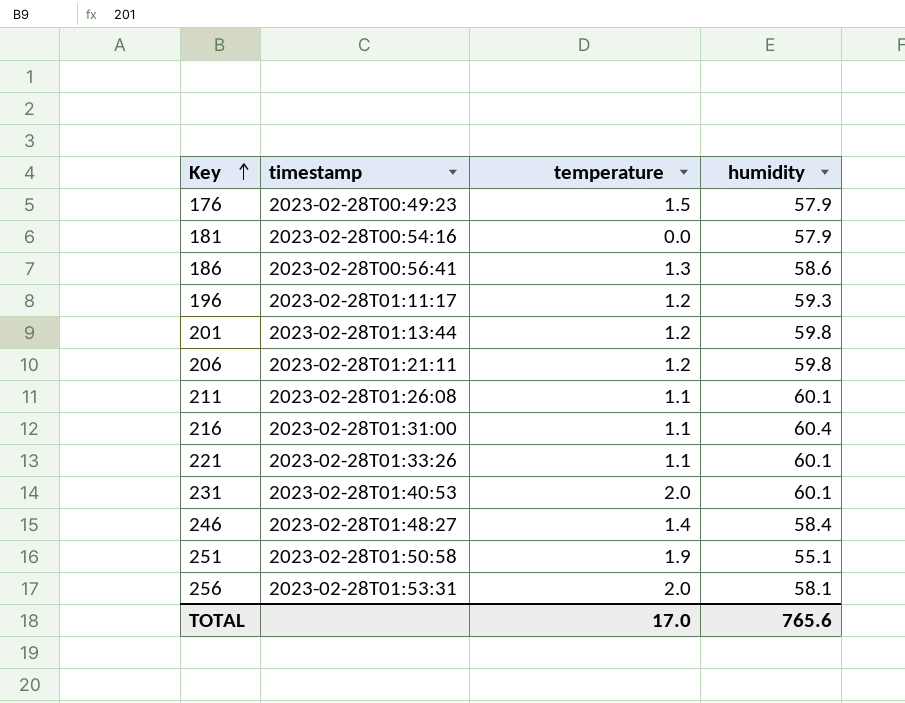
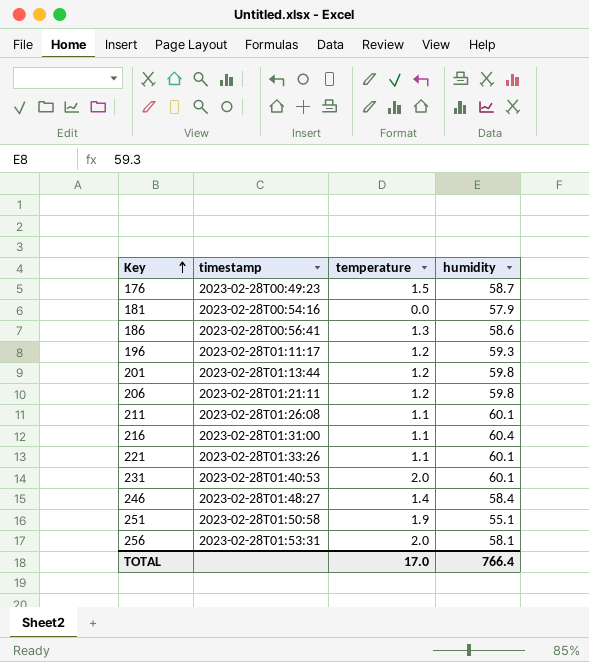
176 | humidity: 57.9 -> 58.7
TOTAL | humidity: 765.6 -> 766.4

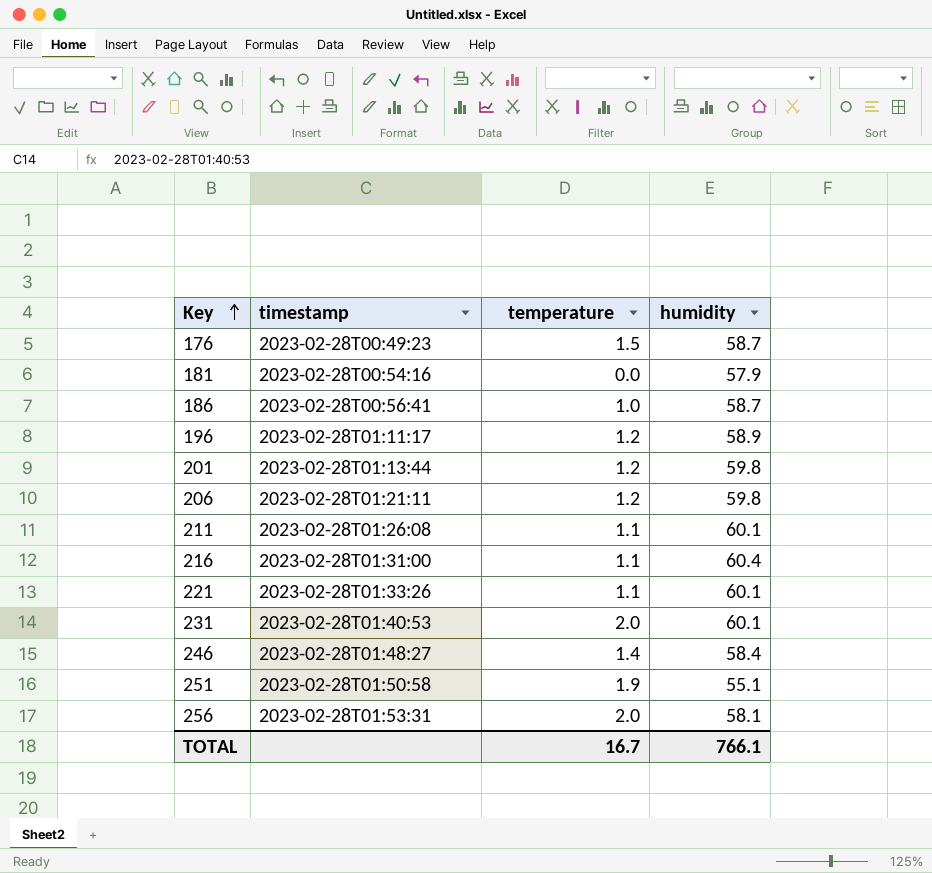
186 | temperature: 1.3 -> 1.0
186 | humidity: 58.6 -> 58.7
196 | humidity: 59.3 -> 58.9
TOTAL | temperature: 17.0 -> 16.7
TOTAL | humidity: 766.4 -> 766.1

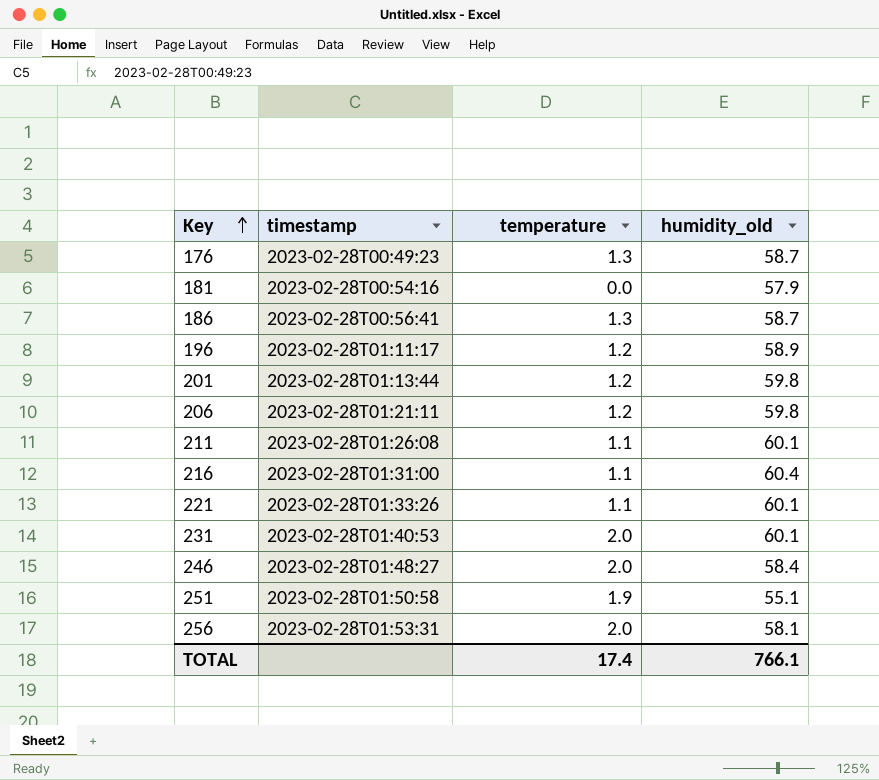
column name: humidity -> humidity_old
176 | temperature: 1.5 -> 1.3
186 | temperature: 1.0 -> 1.3
246 | temperature: 1.4 -> 2.0
TOTAL | temperature: 16.7 -> 17.4

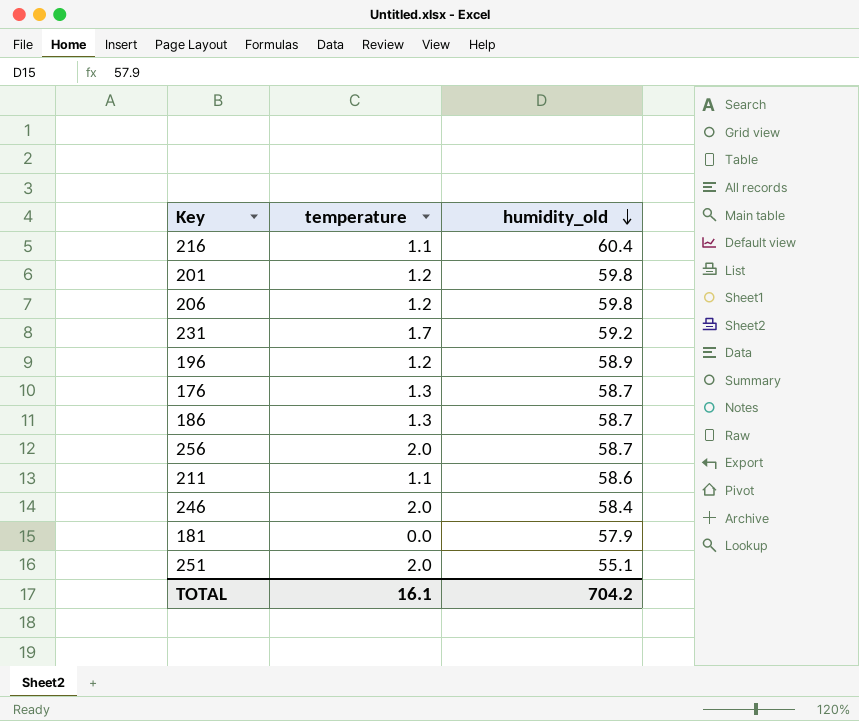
row order: Key ascending -> humidity_old descending
column timestamp | position: 2 -> none
row 221: 2023-02-28T01:33:26 | 1.1 | 60.1 -> none
231 | temperature: 2.0 -> 1.7
231 | humidity_old: 60.1 -> 59.2
256 | humidity_old: 58.1 -> 58.7
211 | humidity_old: 60.1 -> 58.6
251 | temperature: 1.9 -> 2.0
TOTAL | temperature: 17.4 -> 16.1
TOTAL | humidity_old: 766.1 -> 704.2

